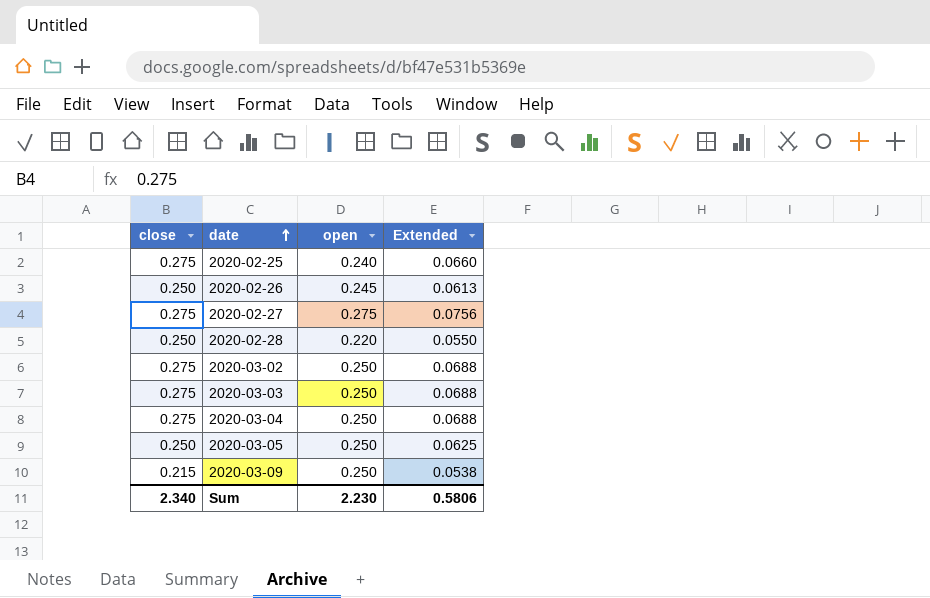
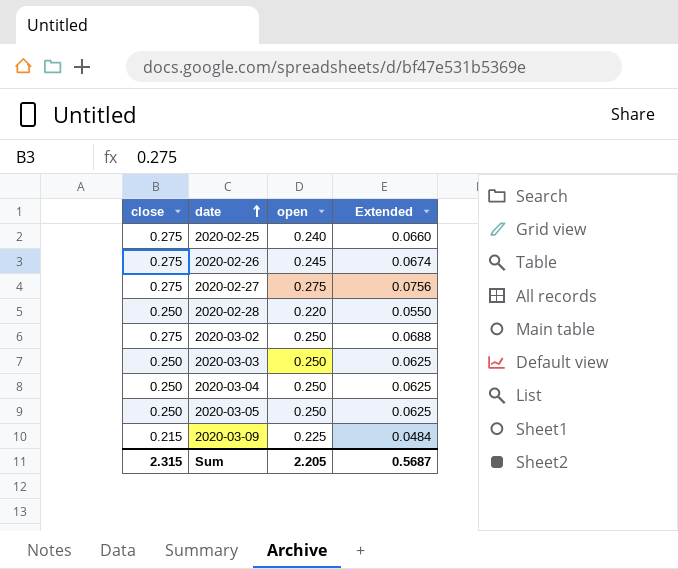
2020-02-26 | close: 0.250 -> 0.275
2020-02-26 | Extended: 0.0613 -> 0.0674
2020-03-03 | close: 0.275 -> 0.250
2020-03-03 | Extended: 0.0688 -> 0.0625
2020-03-04 | close: 0.275 -> 0.250
2020-03-04 | Extended: 0.0688 -> 0.0625
2020-03-09 | open: 0.250 -> 0.225
2020-03-09 | Extended: 0.0538 -> 0.0484
Sum | close: 2.340 -> 2.315
Sum | open: 2.230 -> 2.205
Sum | Extended: 0.5806 -> 0.5687

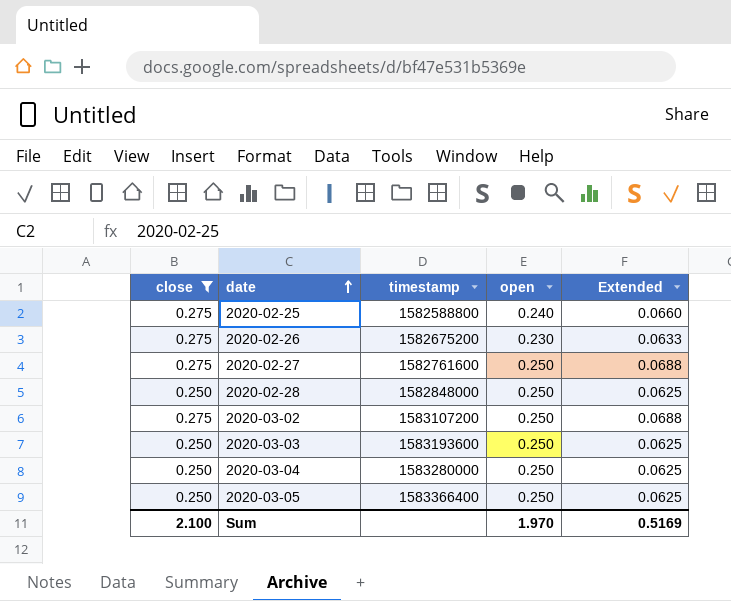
filter: none -> close != 0.215
column timestamp | position: none -> 3
2020-02-26 | open: 0.245 -> 0.230
2020-02-26 | Extended: 0.0674 -> 0.0633
2020-02-27 | open: 0.275 -> 0.250
2020-02-27 | Extended: 0.0756 -> 0.0688
2020-02-28 | open: 0.220 -> 0.250
2020-02-28 | Extended: 0.0550 -> 0.0625
Sum | close: 2.315 -> 2.100
Sum | open: 2.205 -> 1.970
Sum | Extended: 0.5687 -> 0.5169

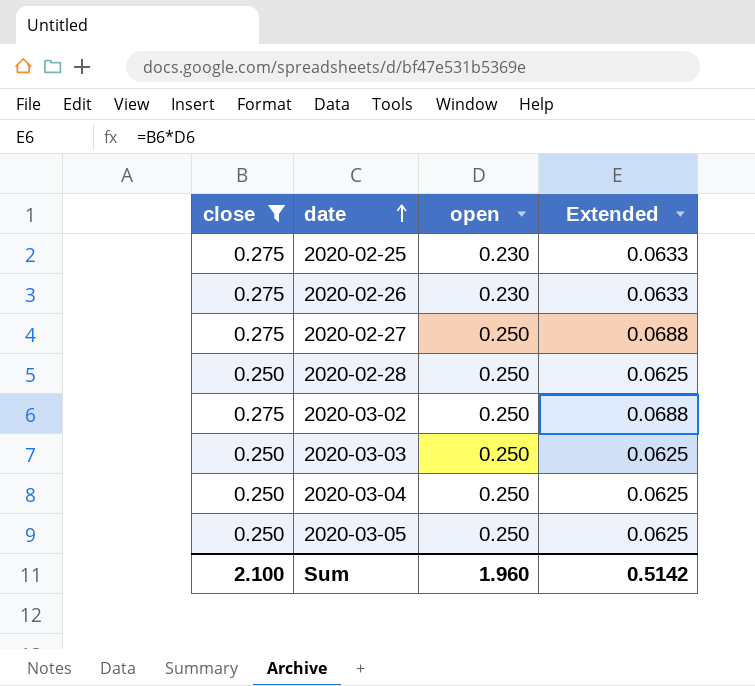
column timestamp | position: 3 -> none
2020-02-25 | open: 0.240 -> 0.230
2020-02-25 | Extended: 0.0660 -> 0.0633
Sum | open: 1.970 -> 1.960
Sum | Extended: 0.5169 -> 0.5142

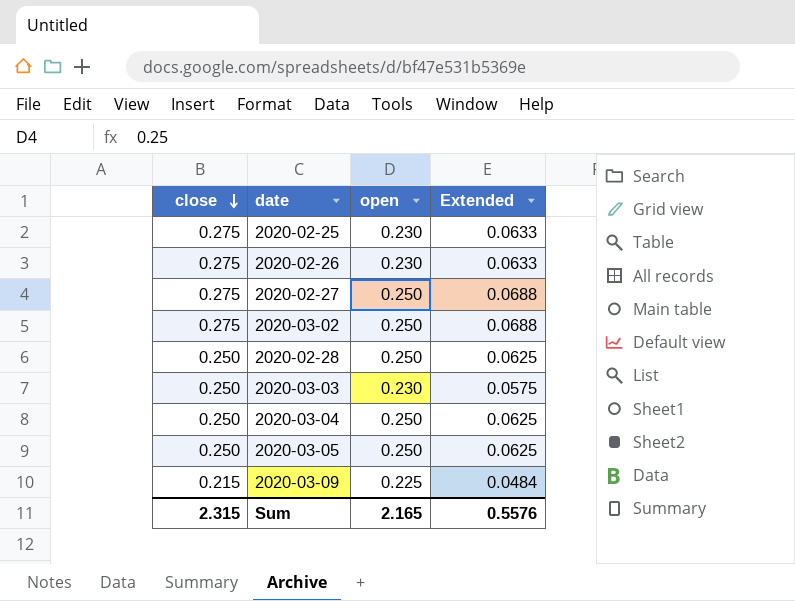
filter: close != 0.215 -> none
row order: date ascending -> close descending
2020-03-03 | open: 0.250 -> 0.230
2020-03-03 | Extended: 0.0625 -> 0.0575
Sum | close: 2.100 -> 2.315
Sum | open: 1.960 -> 2.165
Sum | Extended: 0.5142 -> 0.5576

